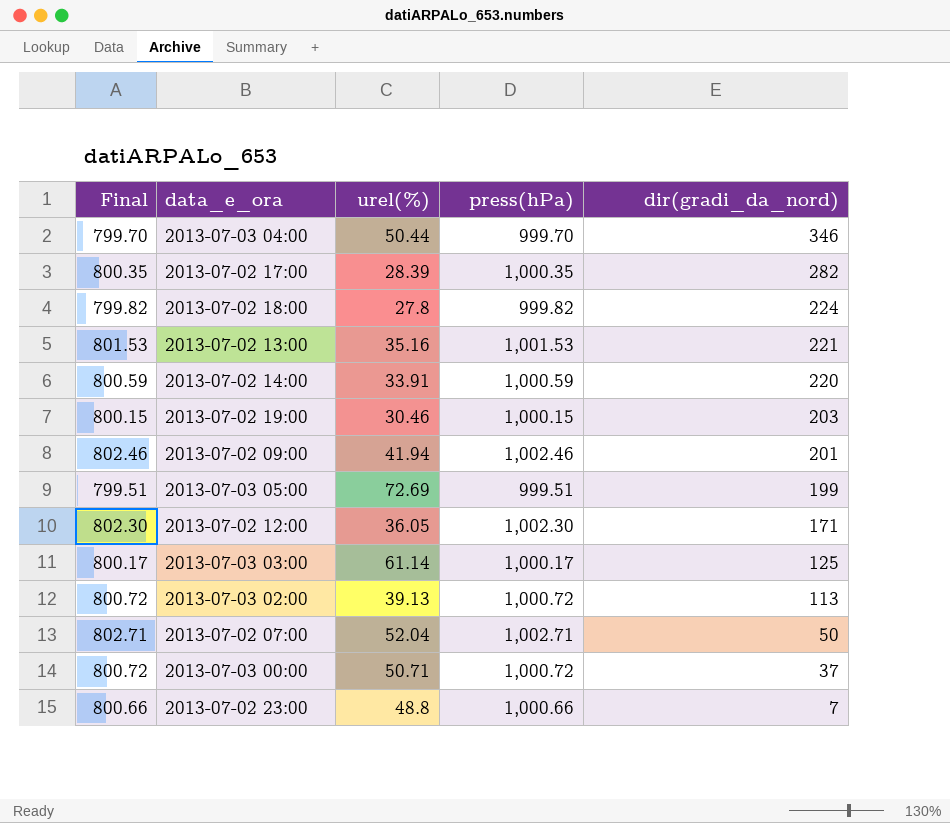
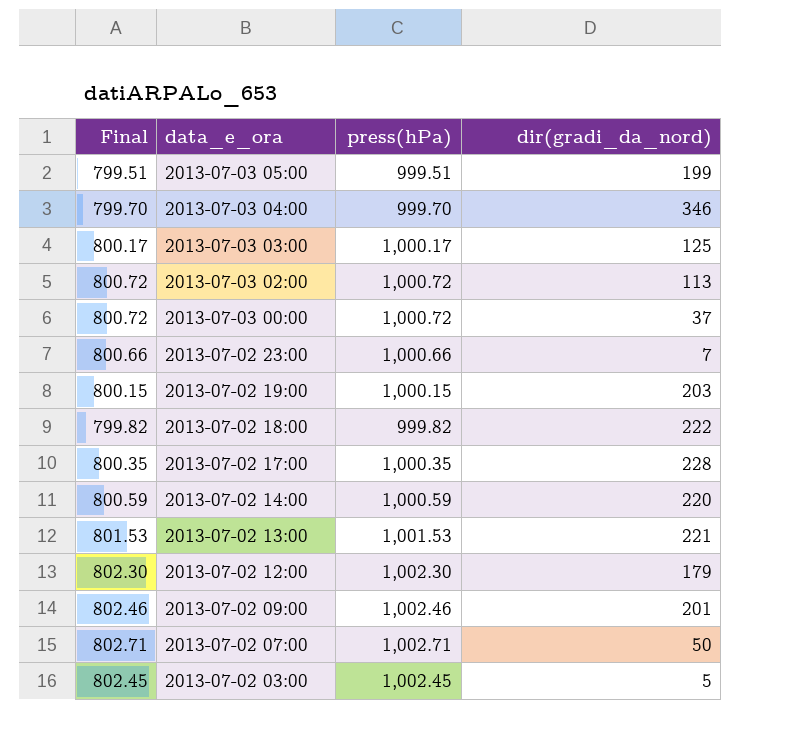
row order: dir(gradi_da_nord) descending -> data_e_ora descending
column urel(%) | position: 3 -> none
2013-07-02 18:00 | dir(gradi_da_nord): 224 -> 222
2013-07-02 17:00 | dir(gradi_da_nord): 282 -> 228
2013-07-02 12:00 | dir(gradi_da_nord): 171 -> 179
row 2013-07-02 03:00: none -> 802.45 | 1,002.45 | 5

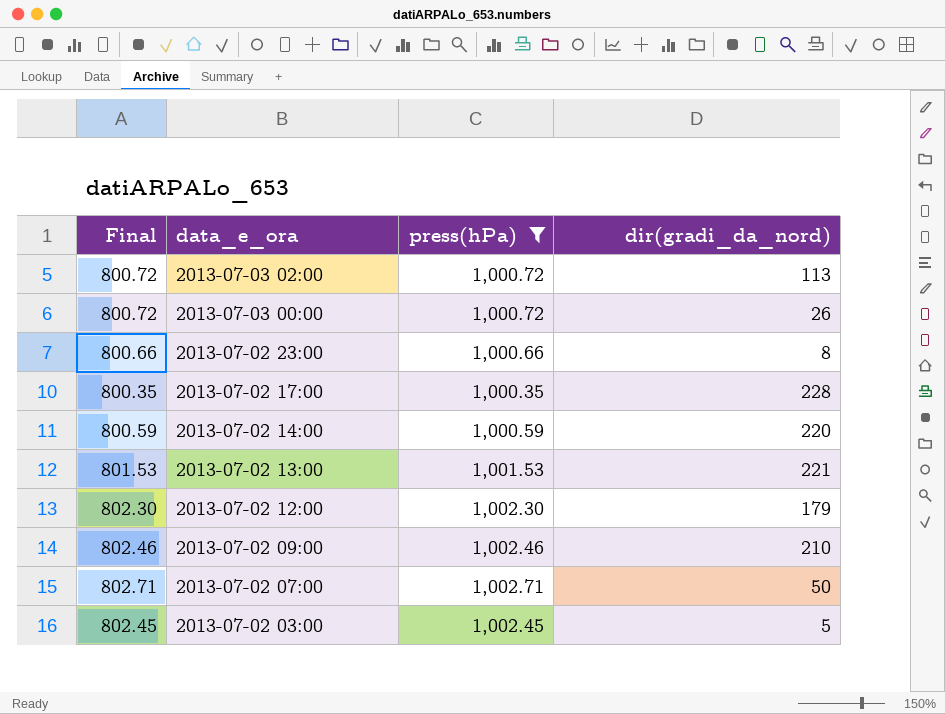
filter: none -> press(hPa) >= 1,000.35
2013-07-03 00:00 | dir(gradi_da_nord): 37 -> 26
2013-07-02 23:00 | dir(gradi_da_nord): 7 -> 8
2013-07-02 09:00 | dir(gradi_da_nord): 201 -> 210

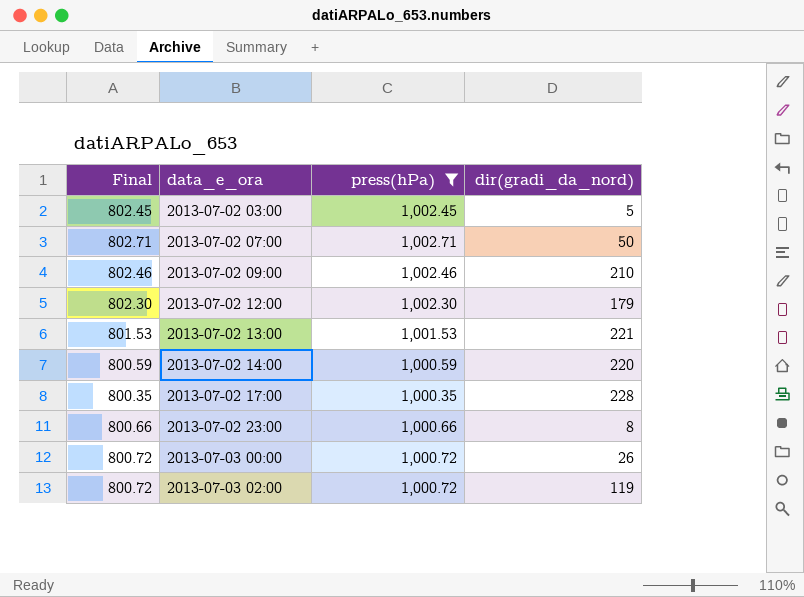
row order: data_e_ora descending -> data_e_ora ascending
2013-07-03 02:00 | dir(gradi_da_nord): 113 -> 119

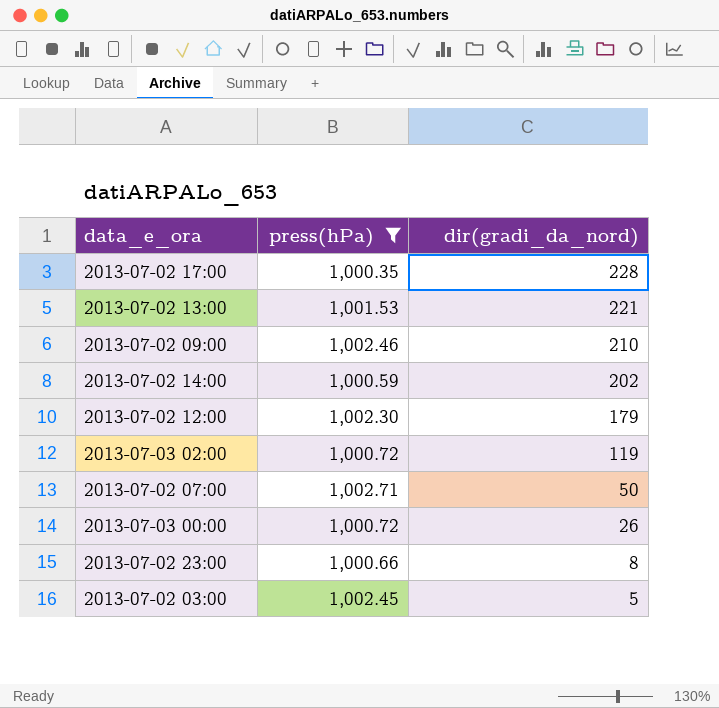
row order: data_e_ora ascending -> dir(gradi_da_nord) descending
column Final | formula: [press(hPa)] - 200 -> none
2013-07-02 14:00 | dir(gradi_da_nord): 220 -> 202

